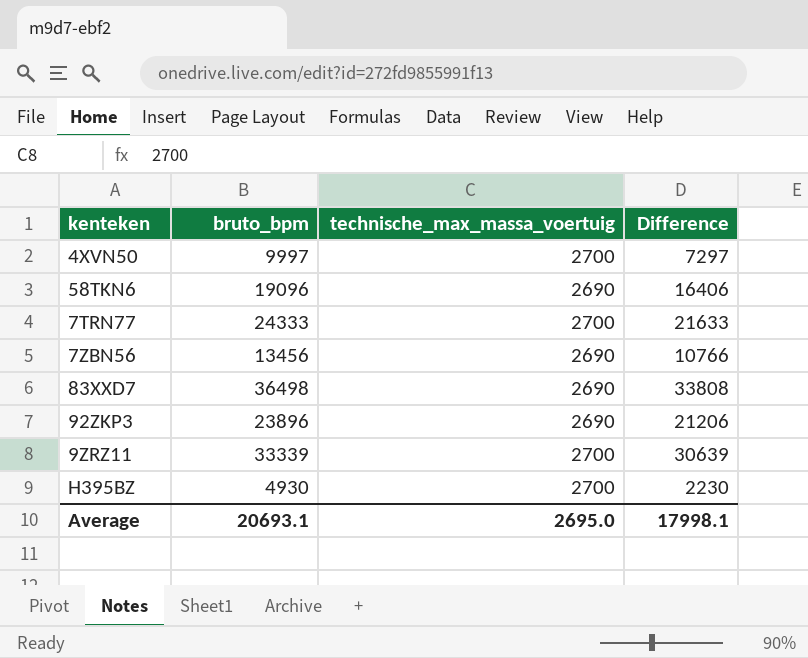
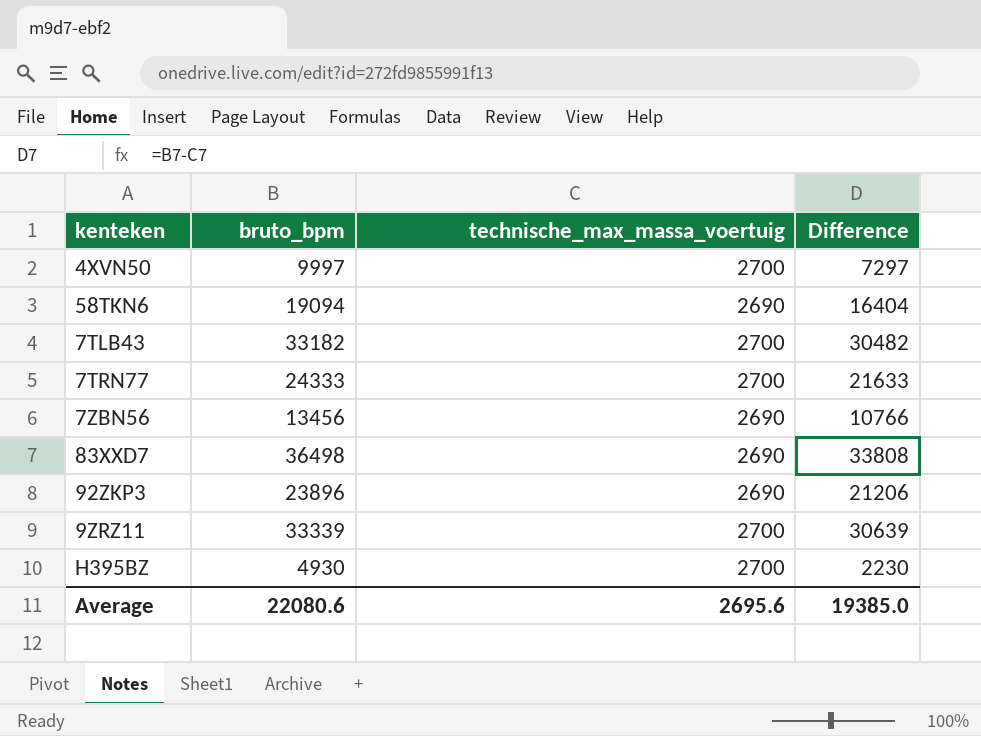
58TKN6 | bruto_bpm: 19096 -> 19094
58TKN6 | Difference: 16406 -> 16404
row 7TLB43: none -> 33182 | 2700 | 30482
Average | bruto_bpm: 20693.1 -> 22080.6
Average | technische_max_massa_voertuig: 2695.0 -> 2695.6
Average | Difference: 17998.1 -> 19385.0

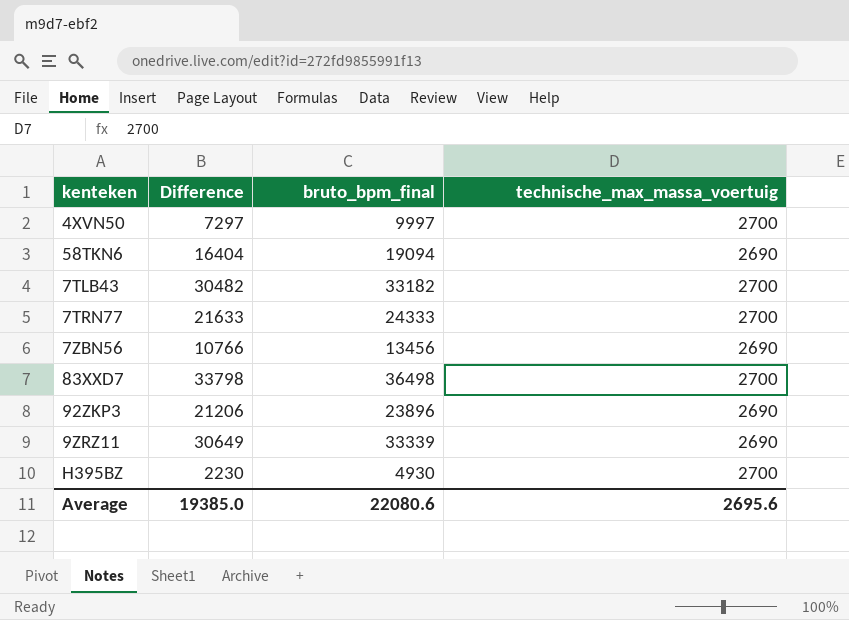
column Difference | position: 4 -> 2
column name: bruto_bpm -> bruto_bpm_final
83XXD7 | Difference: 33808 -> 33798
83XXD7 | technische_max_massa_voertuig: 2690 -> 2700
9ZRZ11 | Difference: 30639 -> 30649
9ZRZ11 | technische_max_massa_voertuig: 2700 -> 2690

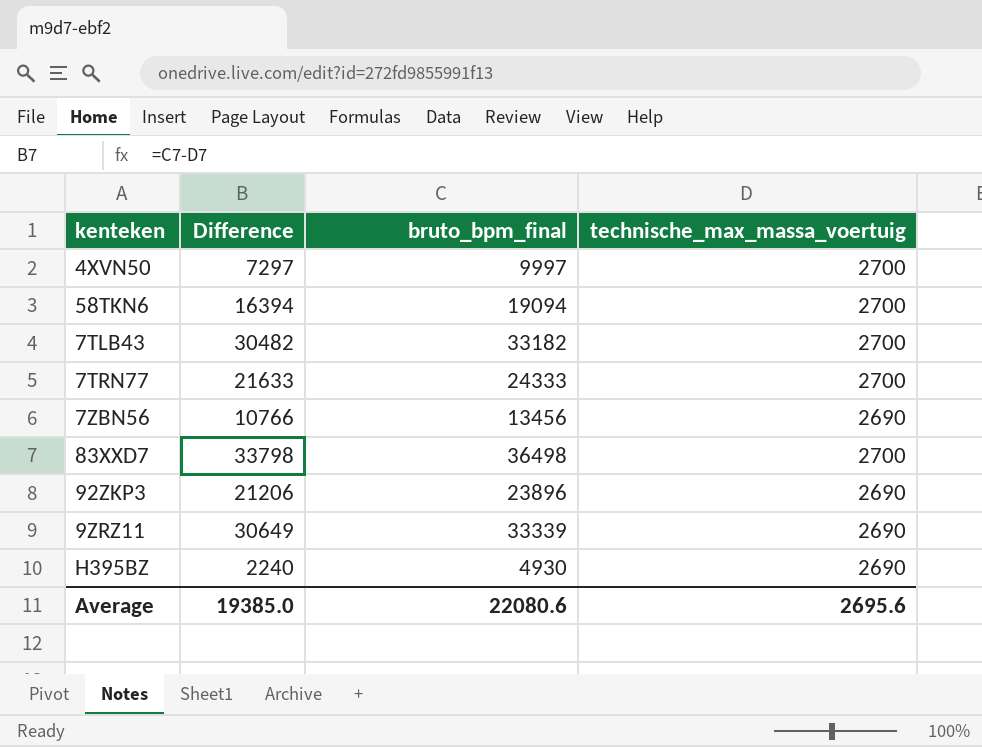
58TKN6 | Difference: 16404 -> 16394
58TKN6 | technische_max_massa_voertuig: 2690 -> 2700
H395BZ | Difference: 2230 -> 2240
H395BZ | technische_max_massa_voertuig: 2700 -> 2690

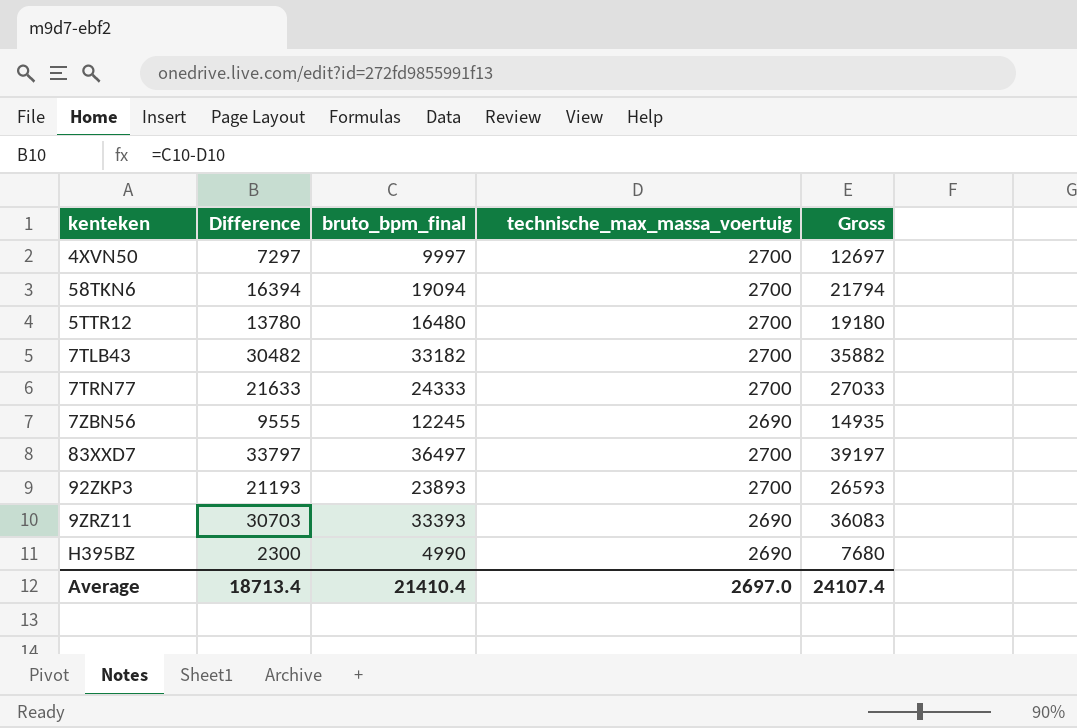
column Gross | formula: none -> [bruto_bpm_final] + [technische_max_massa_voertuig]
row 5TTR12: none -> 13780 | 16480 | 2700 | 19180
7ZBN56 | Difference: 10766 -> 9555
7ZBN56 | bruto_bpm_final: 13456 -> 12245
83XXD7 | Difference: 33798 -> 33797
83XXD7 | bruto_bpm_final: 36498 -> 36497
92ZKP3 | Difference: 21206 -> 21193
92ZKP3 | bruto_bpm_final: 23896 -> 23893
92ZKP3 | technische_max_massa_voertuig: 2690 -> 2700
9ZRZ11 | Difference: 30649 -> 30703
9ZRZ11 | bruto_bpm_final: 33339 -> 33393
H395BZ | Difference: 2240 -> 2300
H395BZ | bruto_bpm_final: 4930 -> 4990
Average | Difference: 19385.0 -> 18713.4
Average | bruto_bpm_final: 22080.6 -> 21410.4
Average | technische_max_massa_voertuig: 2695.6 -> 2697.0

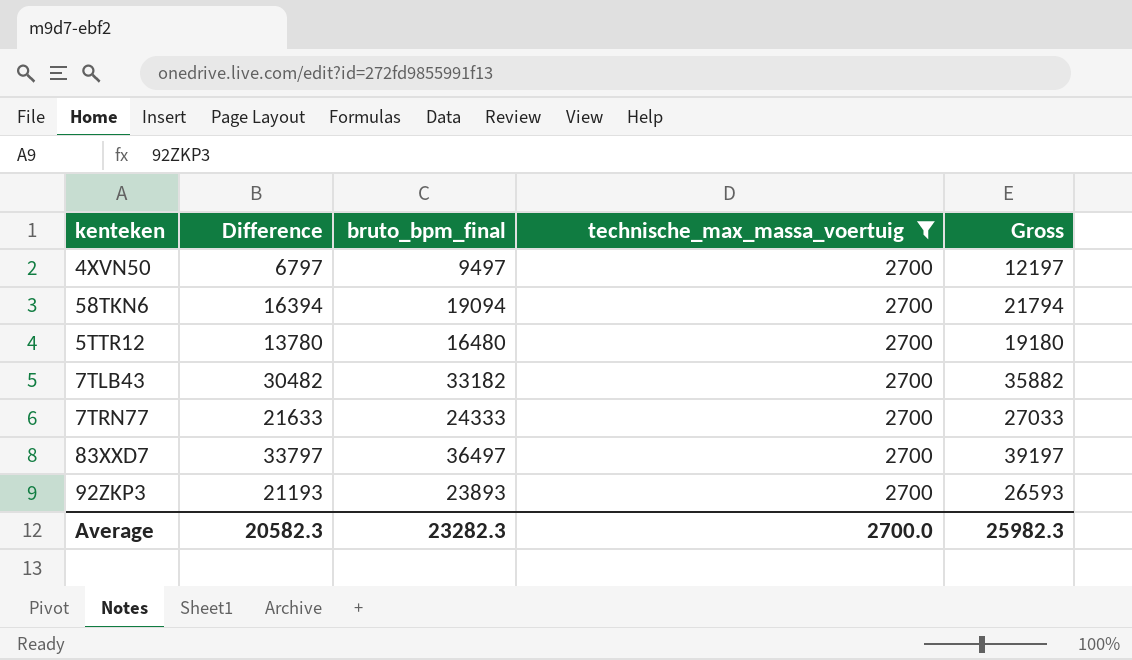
filter: none -> technische_max_massa_voertuig = 2700
4XVN50 | Difference: 7297 -> 6797
4XVN50 | bruto_bpm_final: 9997 -> 9497
4XVN50 | Gross: 12697 -> 12197
Average | Difference: 18713.4 -> 20582.3
Average | bruto_bpm_final: 21410.4 -> 23282.3
Average | technische_max_massa_voertuig: 2697.0 -> 2700.0
Average | Gross: 24107.4 -> 25982.3

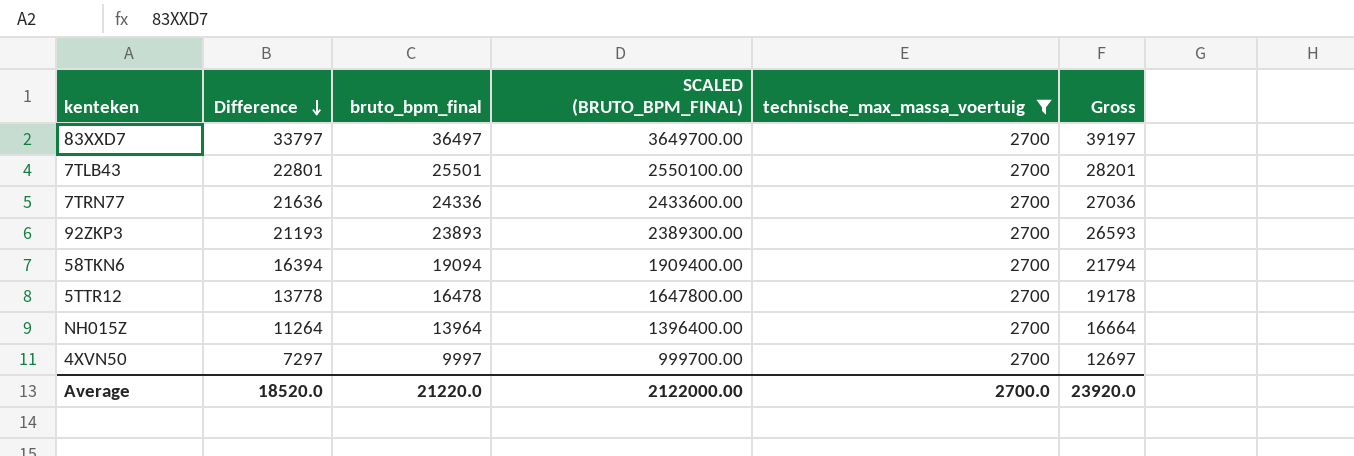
row order: none -> Difference descending
column SCALED (BRUTO_BPM_FINAL) | formula: none -> [bruto_bpm_final] * 100
7TLB43 | Difference: 30482 -> 22801
7TLB43 | bruto_bpm_final: 33182 -> 25501
7TLB43 | Gross: 35882 -> 28201
7TRN77 | Difference: 21633 -> 21636
7TRN77 | bruto_bpm_final: 24333 -> 24336
7TRN77 | Gross: 27033 -> 27036
5TTR12 | Difference: 13780 -> 13778
5TTR12 | bruto_bpm_final: 16480 -> 16478
5TTR12 | Gross: 19180 -> 19178
row NH015Z: none -> 11264 | 13964 | 1396400.00 | 2700 | 16664
4XVN50 | Difference: 6797 -> 7297
4XVN50 | bruto_bpm_final: 9497 -> 9997
4XVN50 | Gross: 12197 -> 12697
Average | Difference: 20582.3 -> 18520.0
Average | bruto_bpm_final: 23282.3 -> 21220.0
Average | Gross: 25982.3 -> 23920.0

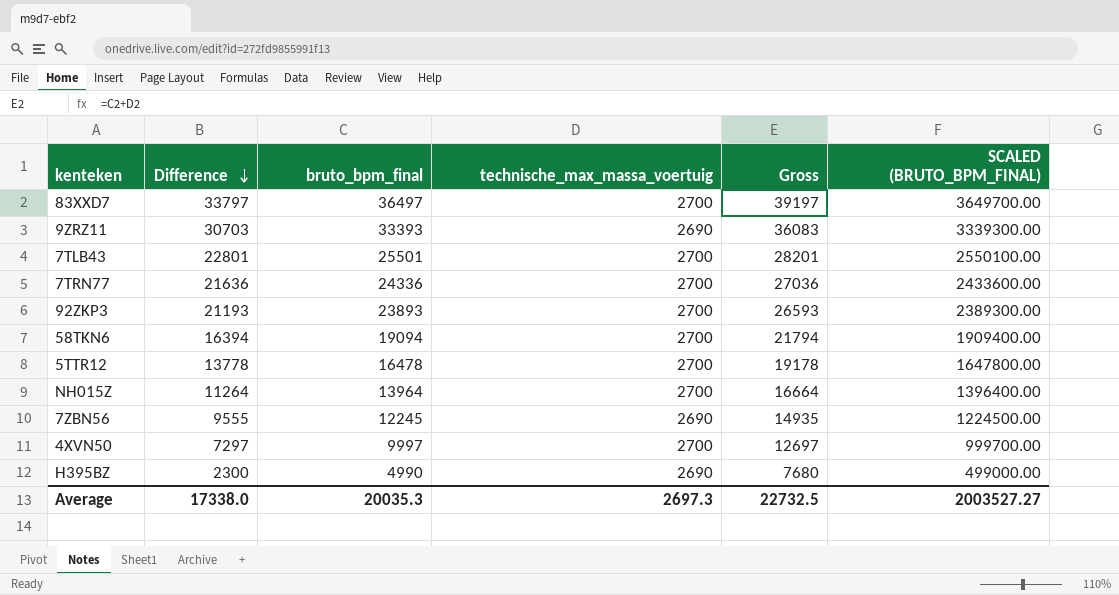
filter: technische_max_massa_voertuig = 2700 -> none
column SCALED (BRUTO_BPM_FINAL) | position: 4 -> 6
Average | Difference: 18520.0 -> 17338.0
Average | bruto_bpm_final: 21220.0 -> 20035.3
Average | technische_max_massa_voertuig: 2700.0 -> 2697.3
Average | Gross: 23920.0 -> 22732.5
Average | SCALED (BRUTO_BPM_FINAL): 2122000.00 -> 2003527.27

